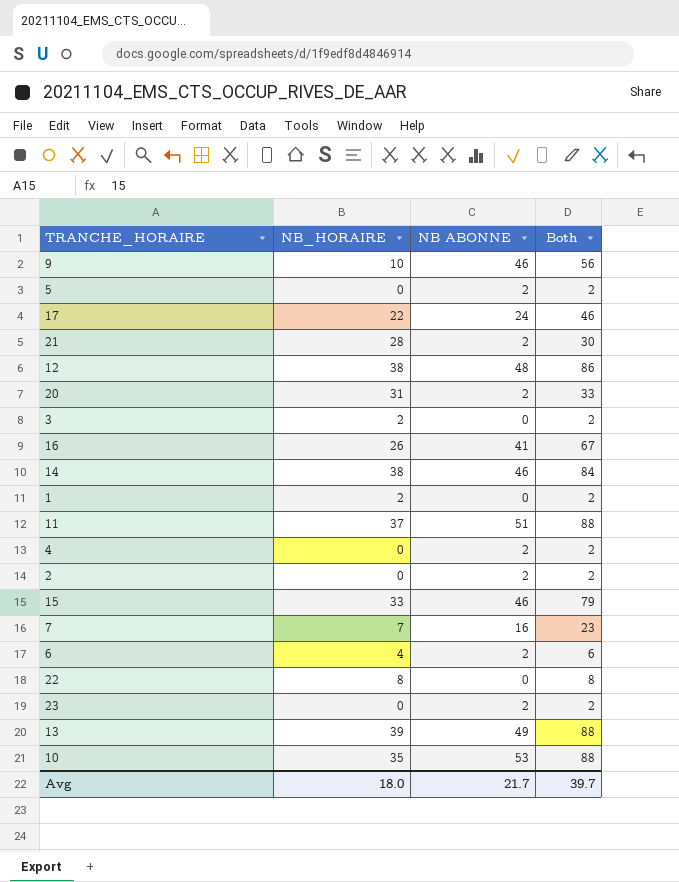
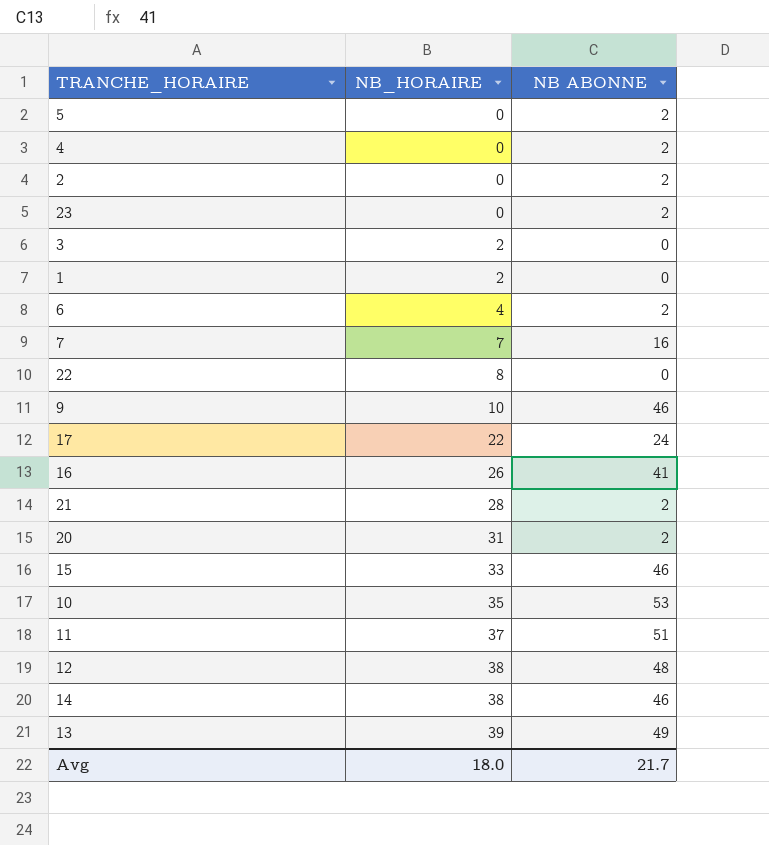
row order: none -> NB_HORAIRE ascending
column Both | formula: [NB_HORAIRE] + [NB ABONNE] -> none

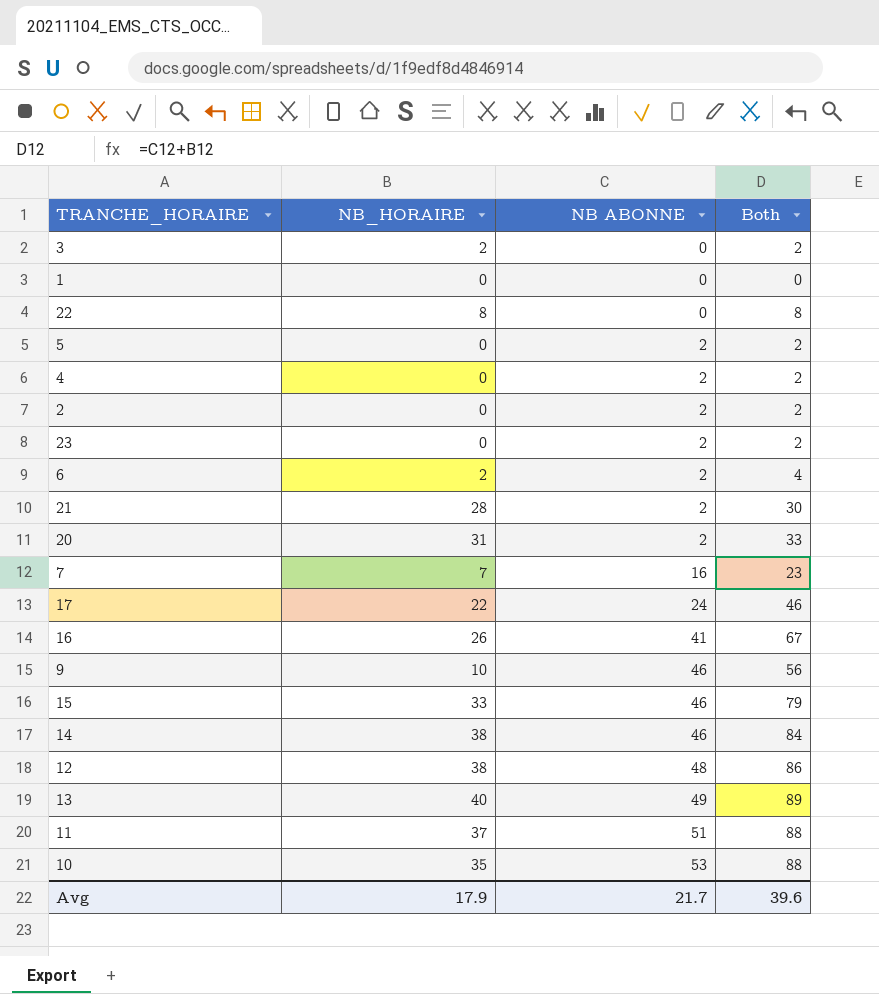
row order: NB_HORAIRE ascending -> NB ABONNE ascending
column Both | formula: none -> [NB_HORAIRE] + [NB ABONNE]
1 | NB_HORAIRE: 2 -> 0
6 | NB_HORAIRE: 4 -> 2
13 | NB_HORAIRE: 39 -> 40
Avg | NB_HORAIRE: 18.0 -> 17.9

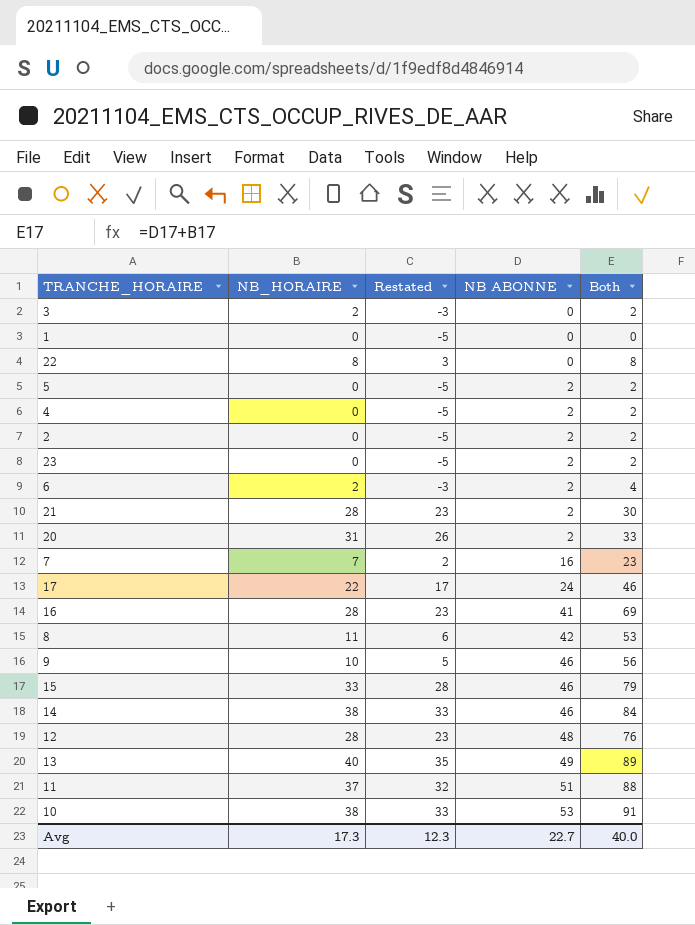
column Restated | formula: none -> [NB_HORAIRE] - 5
16 | NB_HORAIRE: 26 -> 28
16 | Both: 67 -> 69
row 8: none -> 11 | 6 | 42 | 53
12 | NB_HORAIRE: 38 -> 28
12 | Both: 86 -> 76
10 | NB_HORAIRE: 35 -> 38
10 | Both: 88 -> 91
Avg | NB_HORAIRE: 17.9 -> 17.3
Avg | NB ABONNE: 21.7 -> 22.7
Avg | Both: 39.6 -> 40.0

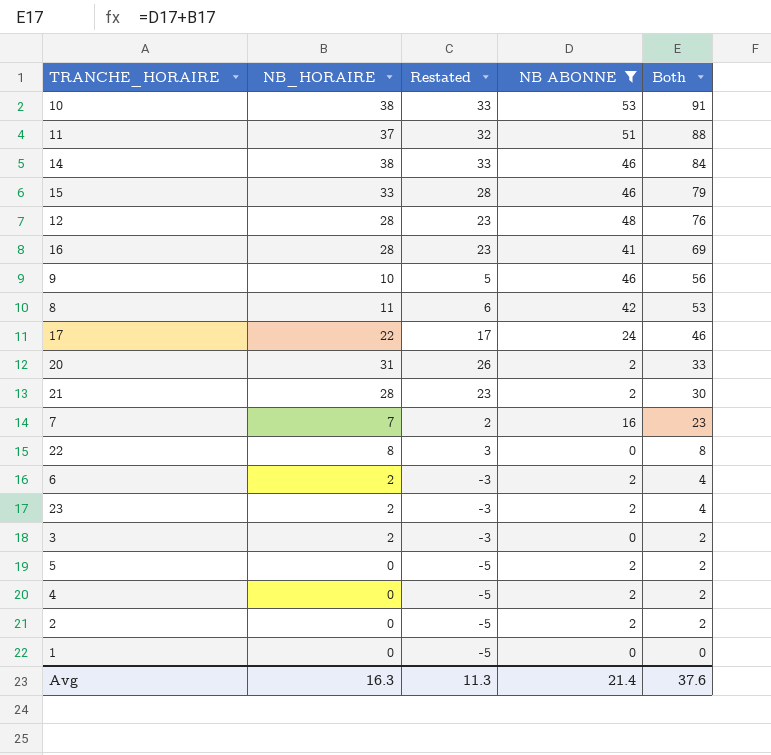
filter: none -> NB ABONNE != 49
row order: NB ABONNE ascending -> Both descending
23 | NB_HORAIRE: 0 -> 2
23 | Restated: -5 -> -3
23 | Both: 2 -> 4
Avg | NB_HORAIRE: 17.3 -> 16.3
Avg | Restated: 12.3 -> 11.3
Avg | NB ABONNE: 22.7 -> 21.4
Avg | Both: 40.0 -> 37.6

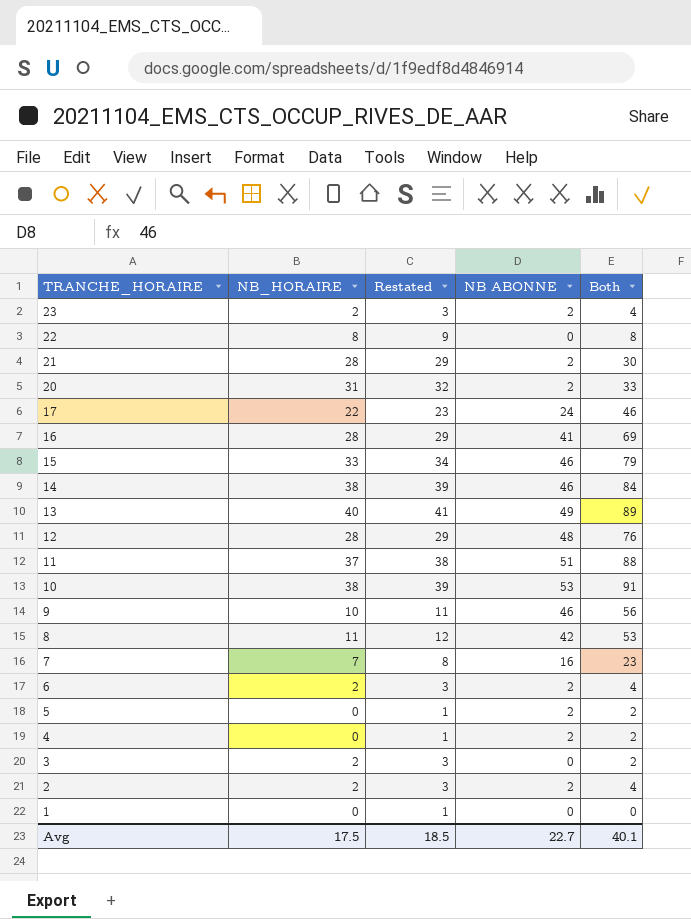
filter: NB ABONNE != 49 -> none
row order: Both descending -> TRANCHE_HORAIRE descending
column Restated | formula: [NB_HORAIRE] - 5 -> [NB_HORAIRE] + 1
2 | NB_HORAIRE: 0 -> 2
2 | Both: 2 -> 4
Avg | NB_HORAIRE: 16.3 -> 17.5
Avg | Restated: 11.3 -> 18.5
Avg | NB ABONNE: 21.4 -> 22.7
Avg | Both: 37.6 -> 40.1

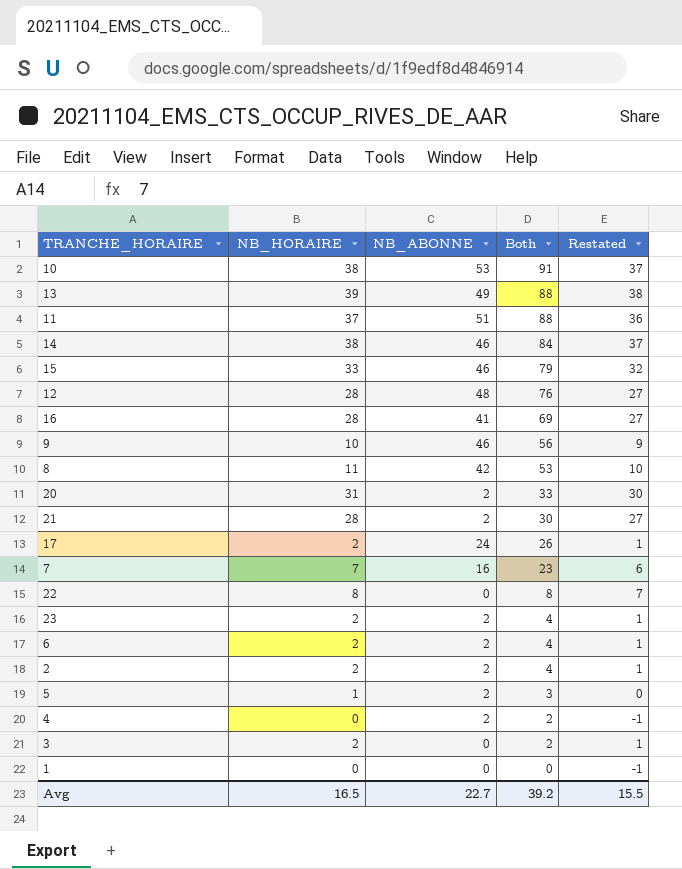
row order: TRANCHE_HORAIRE descending -> Both descending
column name: NB ABONNE -> NB_ABONNE
column Restated | formula: [NB_HORAIRE] + 1 -> [NB_HORAIRE] - 1
column Restated | position: 3 -> 5
13 | NB_HORAIRE: 40 -> 39
13 | Both: 89 -> 88
17 | NB_HORAIRE: 22 -> 2
17 | Both: 46 -> 26
5 | NB_HORAIRE: 0 -> 1
5 | Both: 2 -> 3
Avg | NB_HORAIRE: 17.5 -> 16.5
Avg | Both: 40.1 -> 39.2
Avg | Restated: 18.5 -> 15.5

